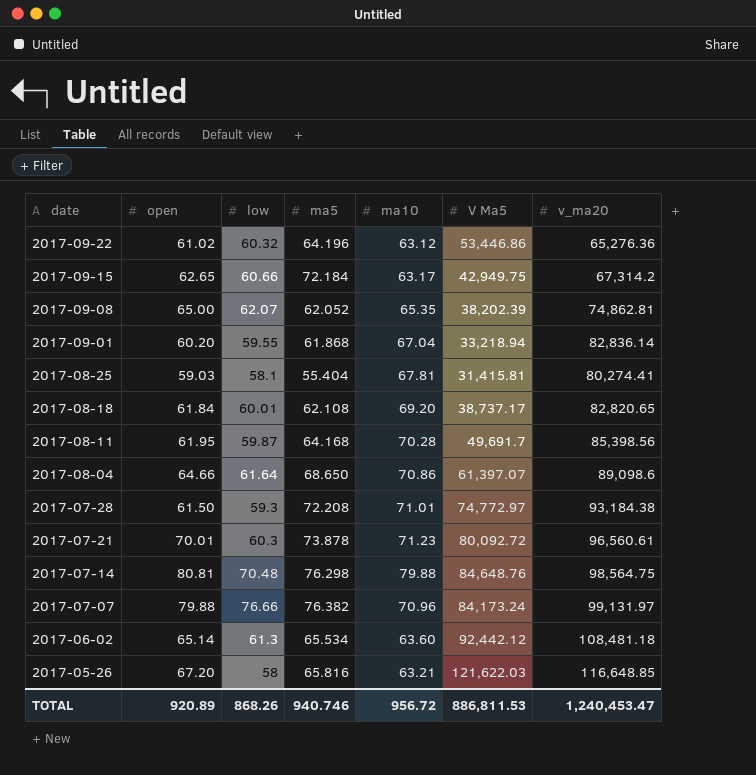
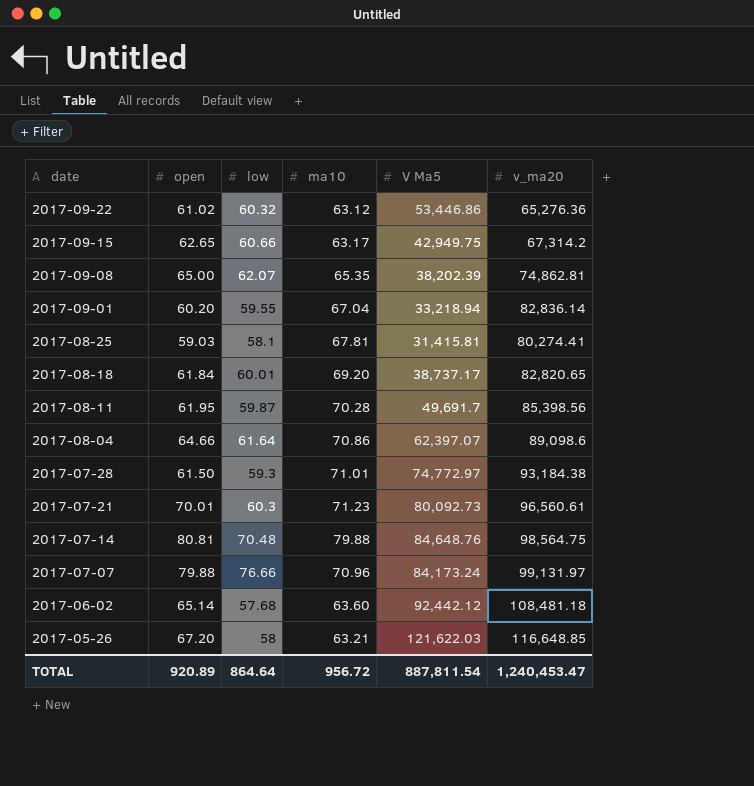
column ma5 | position: 4 -> none
2017-08-04 | V Ma5: 61,397.07 -> 62,397.07
2017-07-21 | V Ma5: 80,092.72 -> 80,092.73
2017-06-02 | low: 61.3 -> 57.68
TOTAL | low: 868.26 -> 864.64
TOTAL | V Ma5: 886,811.53 -> 887,811.54

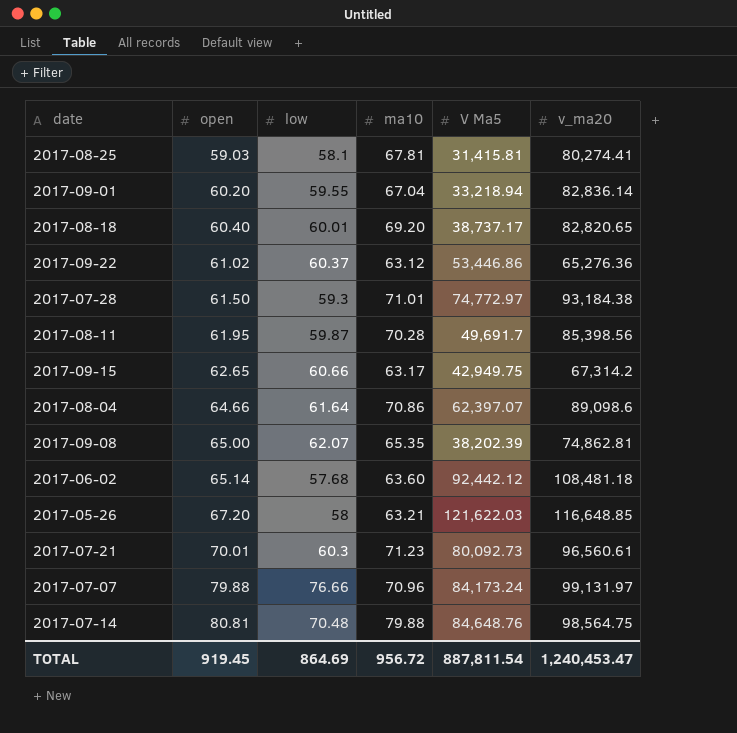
row order: date descending -> open ascending
2017-08-18 | open: 61.84 -> 60.40
2017-09-22 | low: 60.32 -> 60.37
TOTAL | open: 920.89 -> 919.45
TOTAL | low: 864.64 -> 864.69

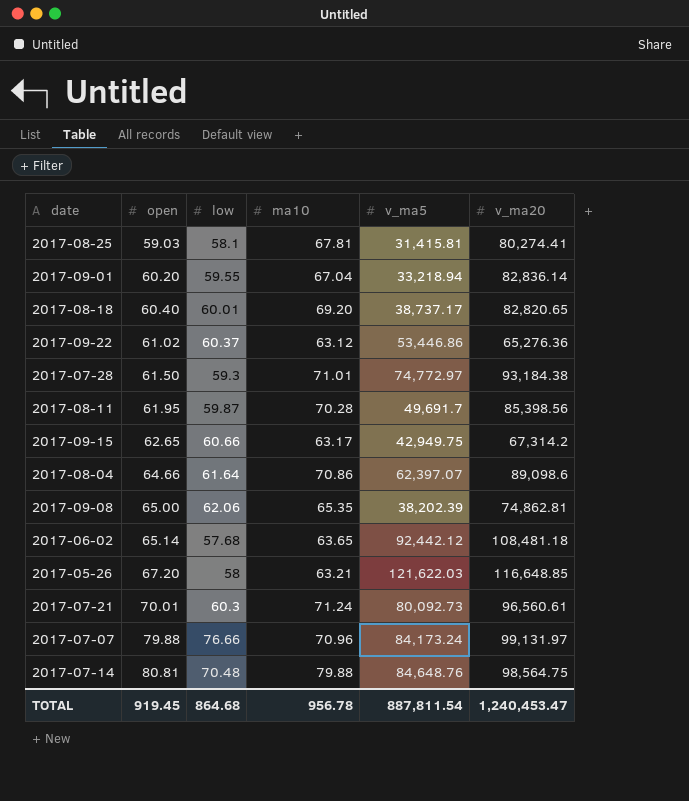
column name: V Ma5 -> v_ma5
2017-09-08 | low: 62.07 -> 62.06
2017-06-02 | ma10: 63.60 -> 63.65
2017-07-21 | ma10: 71.23 -> 71.24
TOTAL | low: 864.69 -> 864.68
TOTAL | ma10: 956.72 -> 956.78

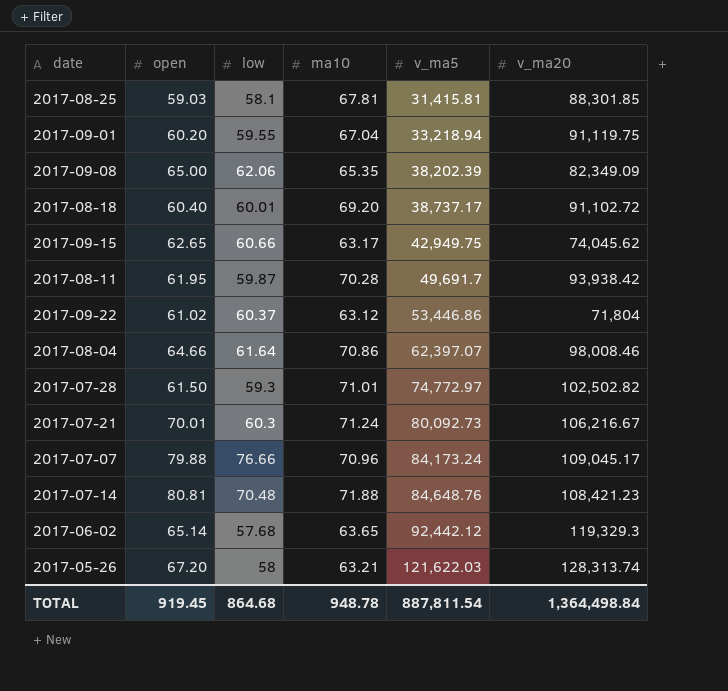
row order: open ascending -> v_ma5 ascending
2017-08-25 | v_ma20: 80,274.41 -> 88,301.85
2017-09-01 | v_ma20: 82,836.14 -> 91,119.75
2017-09-08 | v_ma20: 74,862.81 -> 82,349.09
2017-08-18 | v_ma20: 82,820.65 -> 91,102.72
2017-09-15 | v_ma20: 67,314.2 -> 74,045.62
2017-08-11 | v_ma20: 85,398.56 -> 93,938.42
2017-09-22 | v_ma20: 65,276.36 -> 71,804
2017-08-04 | v_ma20: 89,098.6 -> 98,008.46
2017-07-28 | v_ma20: 93,184.38 -> 102,502.82
2017-07-21 | v_ma20: 96,560.61 -> 106,216.67
2017-07-07 | v_ma20: 99,131.97 -> 109,045.17
2017-07-14 | ma10: 79.88 -> 71.88
2017-07-14 | v_ma20: 98,564.75 -> 108,421.23
2017-06-02 | v_ma20: 108,481.18 -> 119,329.3
2017-05-26 | v_ma20: 116,648.85 -> 128,313.74
TOTAL | ma10: 956.78 -> 948.78
TOTAL | v_ma20: 1,240,453.47 -> 1,364,498.84

